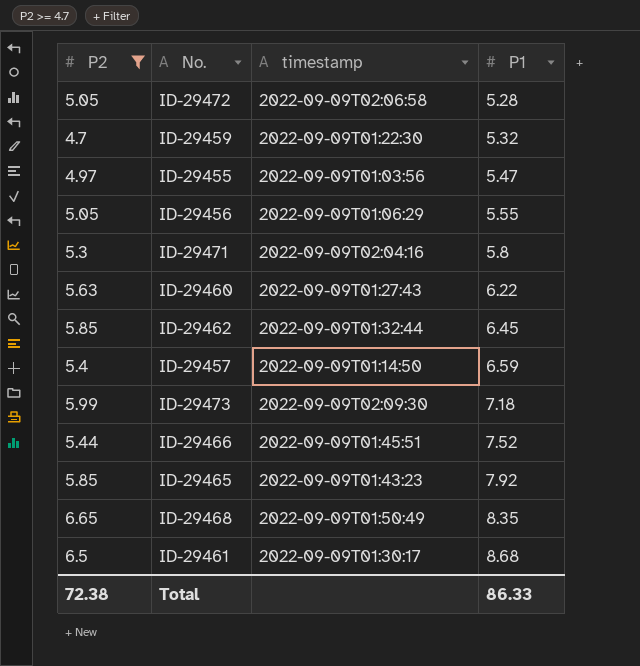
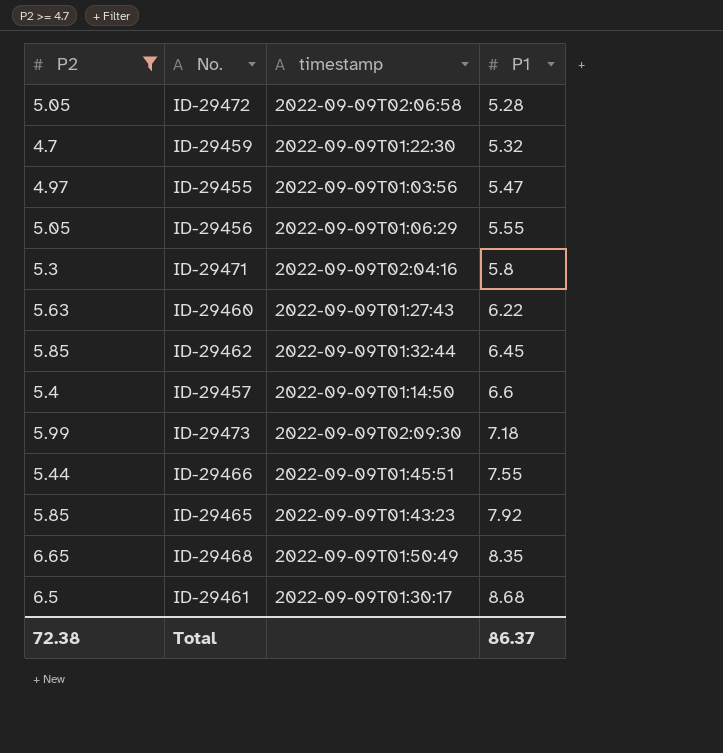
ID-29457 | P1: 6.59 -> 6.6
ID-29466 | P1: 7.52 -> 7.55
Total | P1: 86.33 -> 86.37

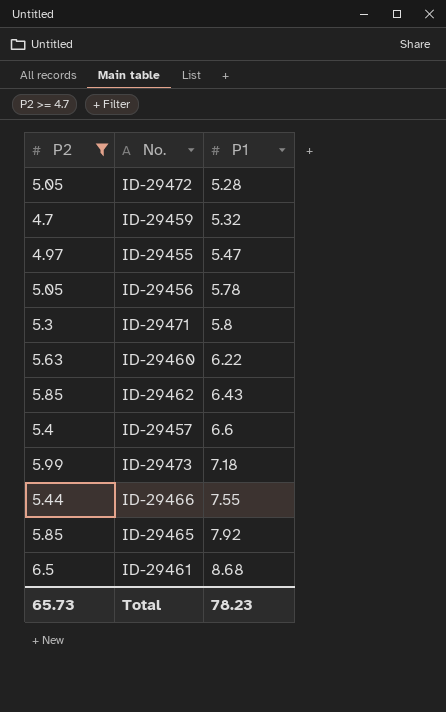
column timestamp | position: 3 -> none
row ID-29468: 6.65 | 2022-09-09T01:50:49 | 8.35 -> none
ID-29456 | P1: 5.55 -> 5.78
ID-29462 | P1: 6.45 -> 6.43
Total | P2: 72.38 -> 65.73
Total | P1: 86.37 -> 78.23

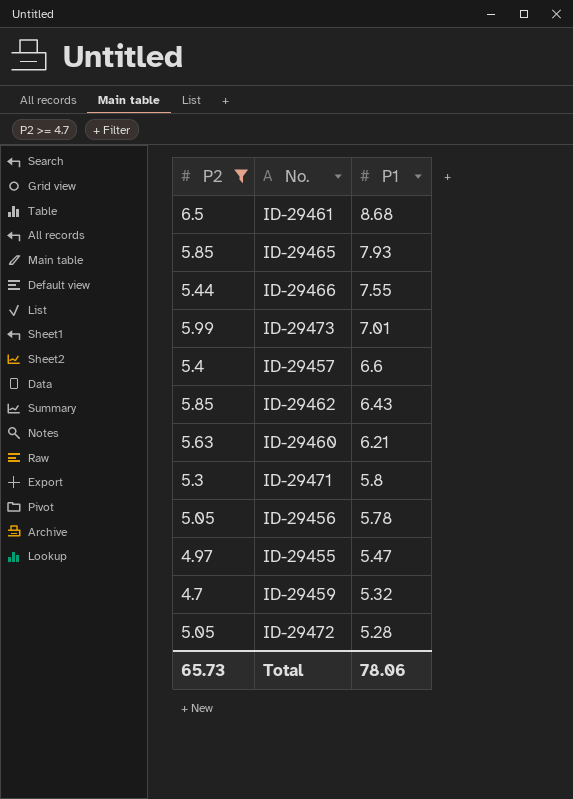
row order: P1 ascending -> P1 descending
ID-29465 | P1: 7.92 -> 7.93
ID-29473 | P1: 7.18 -> 7.01
ID-29460 | P1: 6.22 -> 6.21
Total | P1: 78.23 -> 78.06

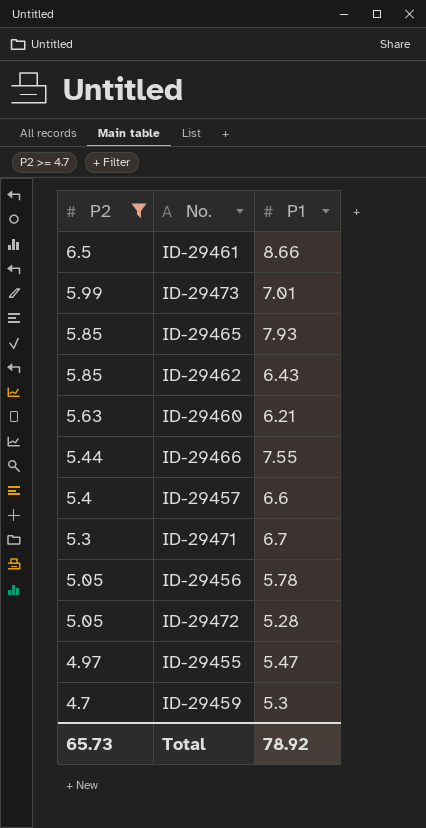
row order: P1 descending -> P2 descending
ID-29461 | P1: 8.68 -> 8.66
ID-29471 | P1: 5.8 -> 6.7
ID-29459 | P1: 5.32 -> 5.3
Total | P1: 78.06 -> 78.92

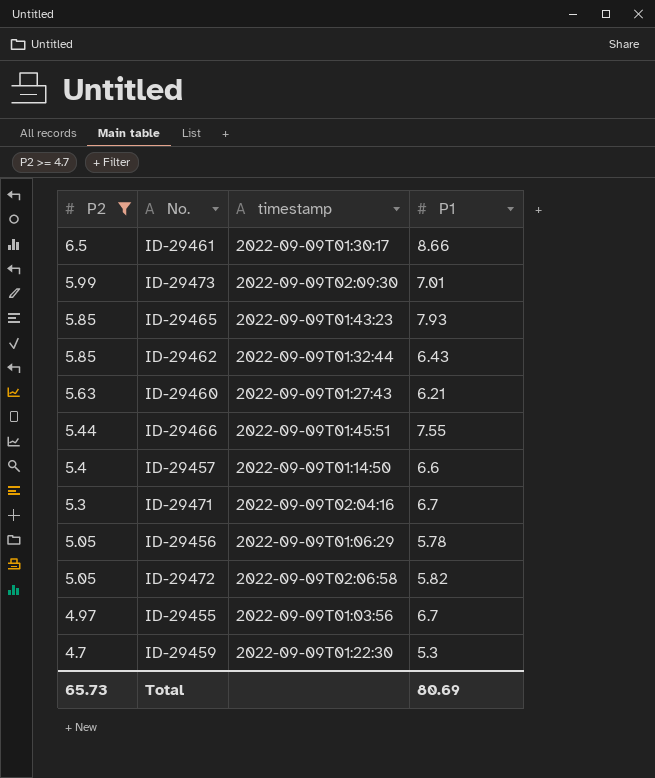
column timestamp | position: none -> 3
ID-29472 | P1: 5.28 -> 5.82
ID-29455 | P1: 5.47 -> 6.7
Total | P1: 78.92 -> 80.69

